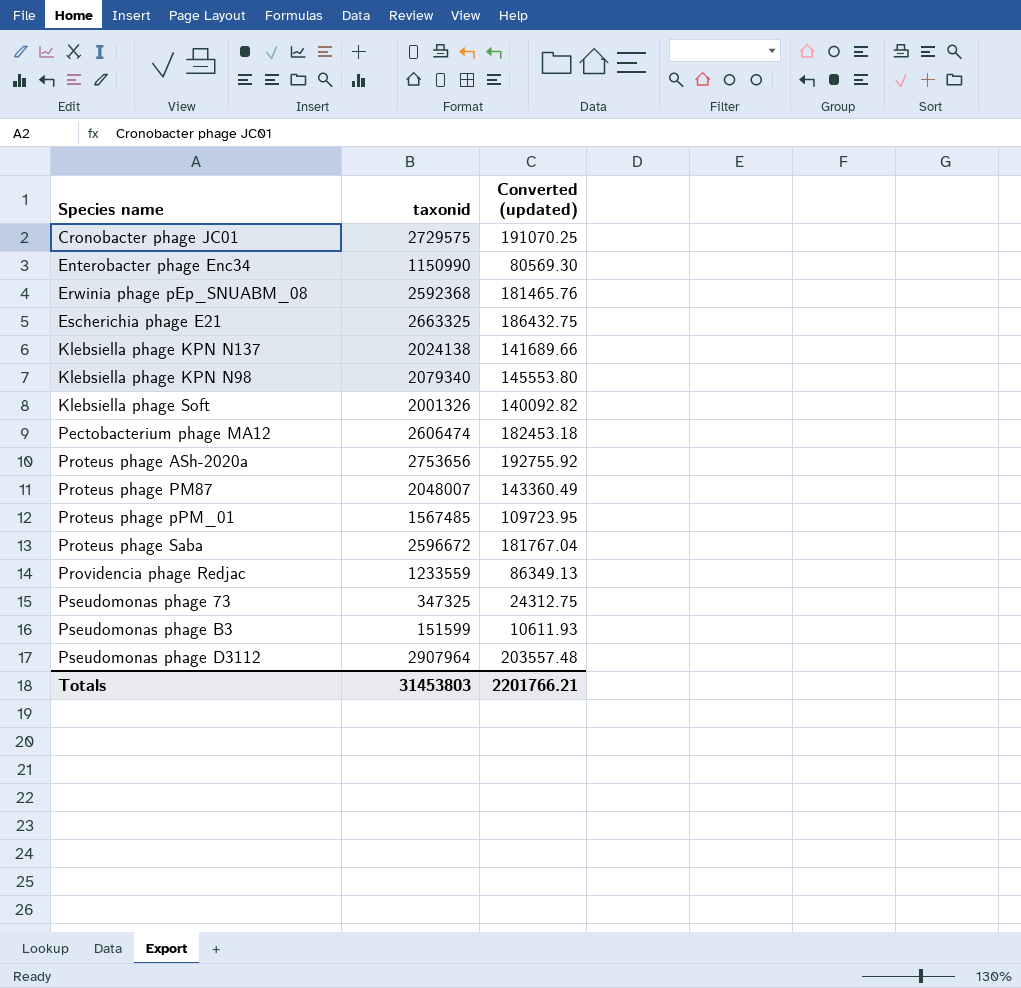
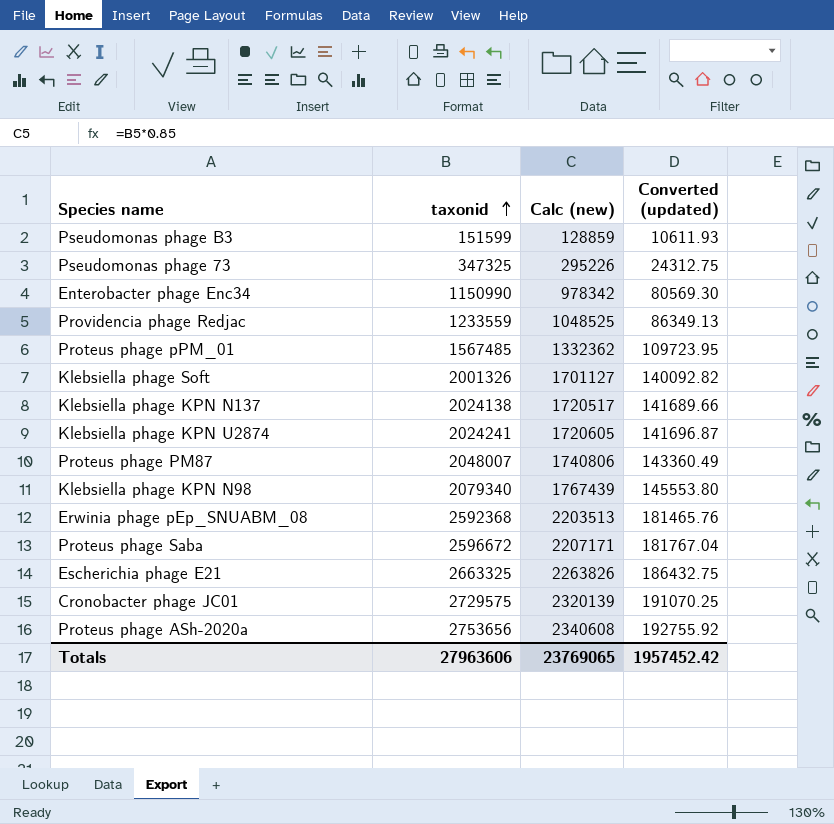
row order: none -> taxonid ascending
column Calc (new) | formula: none -> [taxonid] * 0.85
row Pectobacterium phage MA12: 2606474 | 182453.18 -> none
row Pseudomonas phage D3112: 2907964 | 203557.48 -> none
row Klebsiella phage KPN U2874: none -> 2024241 | 1720605 | 141696.87
Totals | taxonid: 31453803 -> 27963606
Totals | Converted (updated): 2201766.21 -> 1957452.42

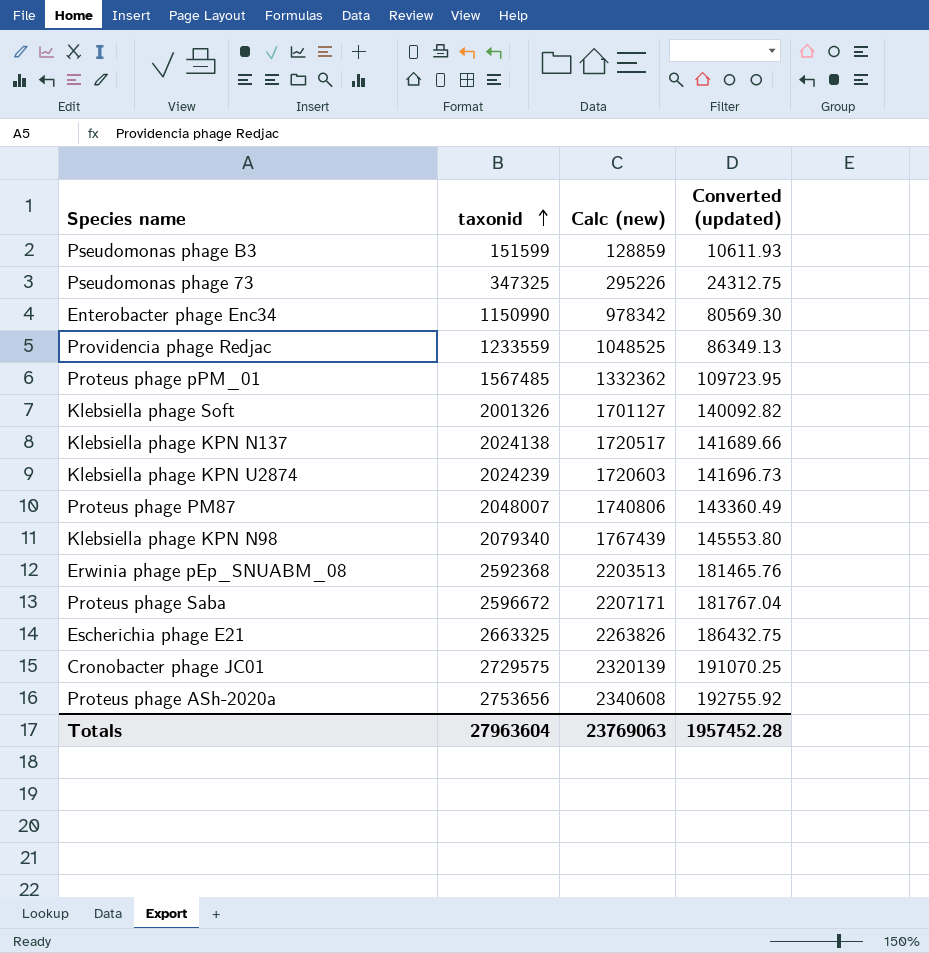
Klebsiella phage KPN U2874 | taxonid: 2024241 -> 2024239
Klebsiella phage KPN U2874 | Calc (new): 1720605 -> 1720603
Klebsiella phage KPN U2874 | Converted (updated): 141696.87 -> 141696.73
Totals | taxonid: 27963606 -> 27963604
Totals | Calc (new): 23769065 -> 23769063
Totals | Converted (updated): 1957452.42 -> 1957452.28

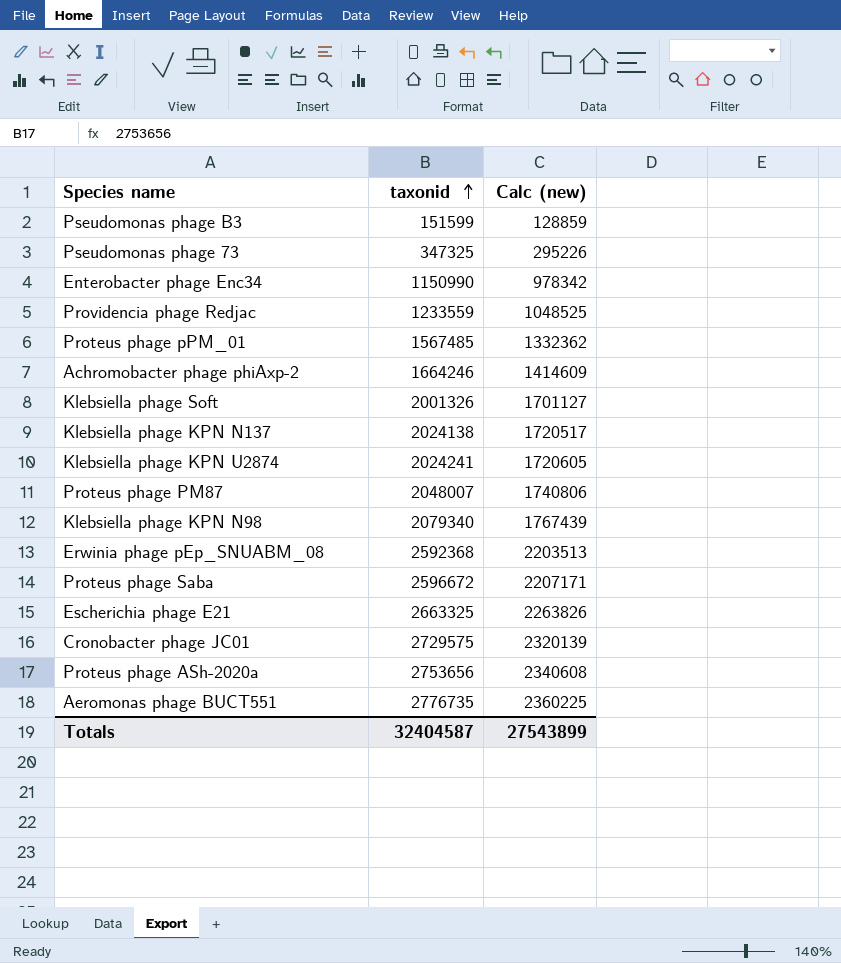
column Converted (updated) | formula: [taxonid] * 0.07 -> none
row Achromobacter phage phiAxp-2: none -> 1664246 | 1414609
Klebsiella phage KPN U2874 | taxonid: 2024239 -> 2024241
Klebsiella phage KPN U2874 | Calc (new): 1720603 -> 1720605
row Aeromonas phage BUCT551: none -> 2776735 | 2360225
Totals | taxonid: 27963604 -> 32404587
Totals | Calc (new): 23769063 -> 27543899

